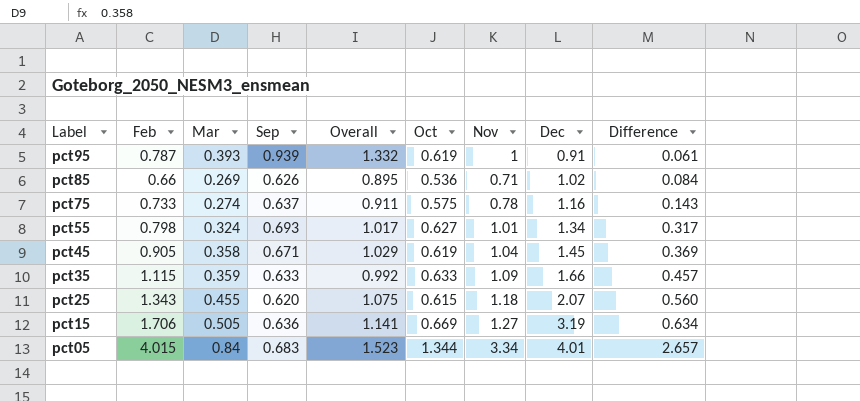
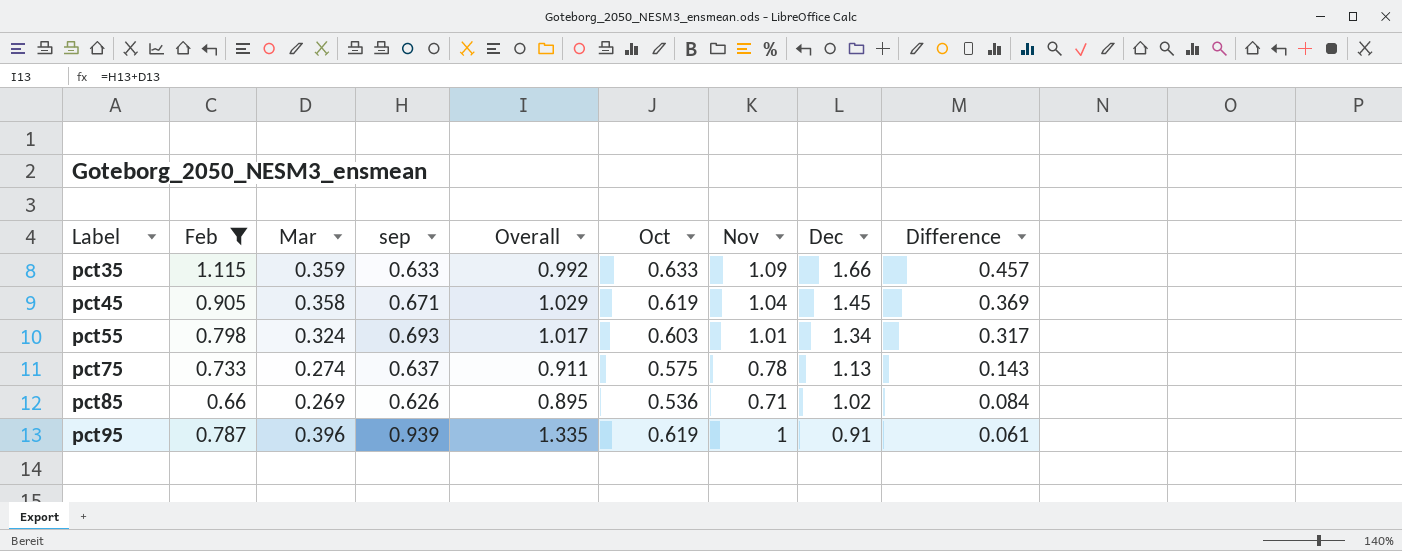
filter: none -> Feb <= 1.115
row order: Label descending -> Label ascending
column name: Sep -> sep
pct55 | Oct: 0.627 -> 0.603
pct75 | Dec: 1.16 -> 1.13
pct95 | Mar: 0.393 -> 0.396
pct95 | Overall: 1.332 -> 1.335

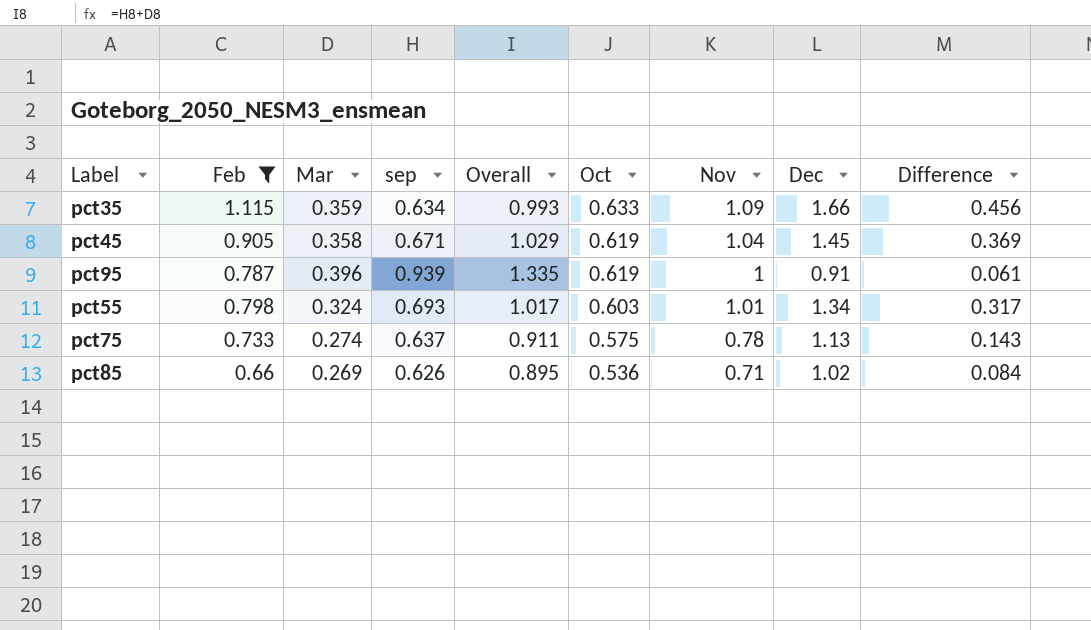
row order: Label ascending -> Oct descending
pct35 | sep: 0.633 -> 0.634
pct35 | Overall: 0.992 -> 0.993
pct35 | Difference: 0.457 -> 0.456

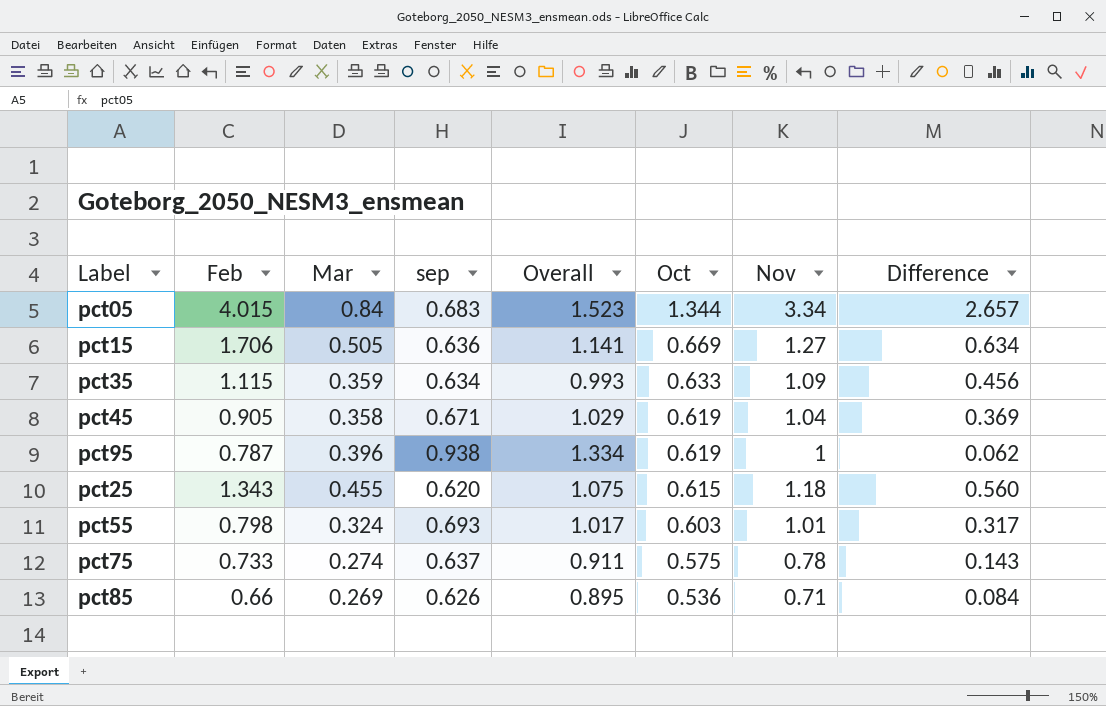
filter: Feb <= 1.115 -> none
column Dec | position: 8 -> none
pct95 | sep: 0.939 -> 0.938
pct95 | Overall: 1.335 -> 1.334
pct95 | Difference: 0.061 -> 0.062

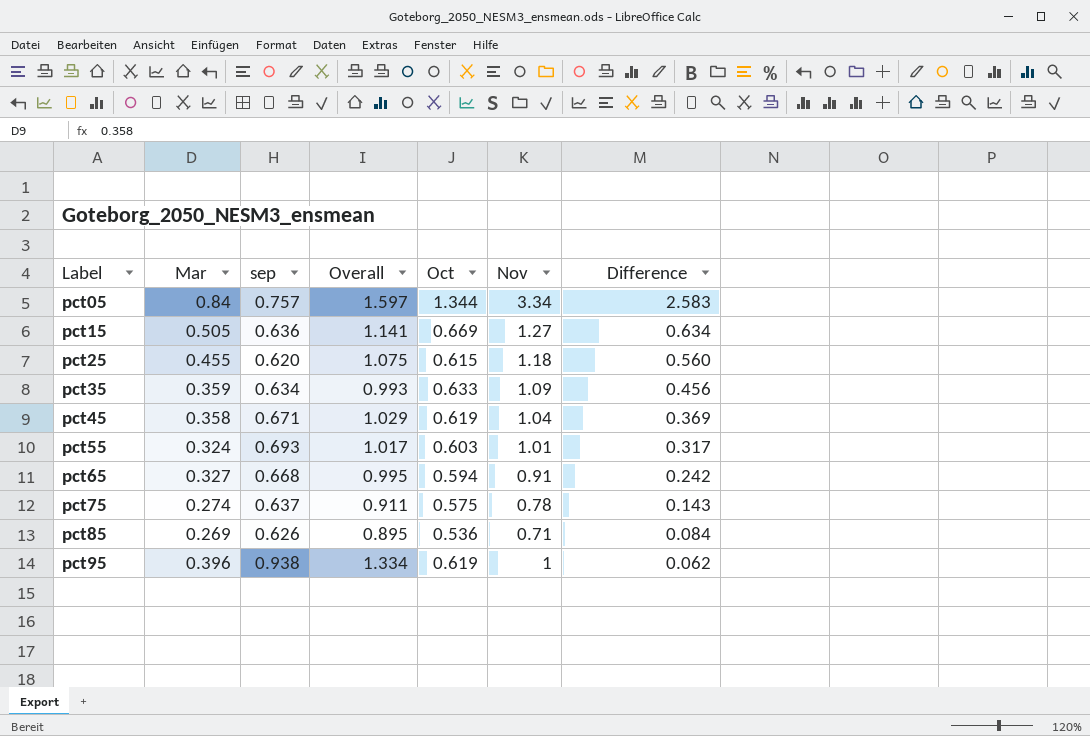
row order: Oct descending -> Label ascending
column Feb | position: 2 -> none
pct05 | sep: 0.683 -> 0.757
pct05 | Overall: 1.523 -> 1.597
pct05 | Difference: 2.657 -> 2.583
row pct65: none -> 0.327 | 0.668 | 0.995 | 0.594 | 0.91 | 0.242

